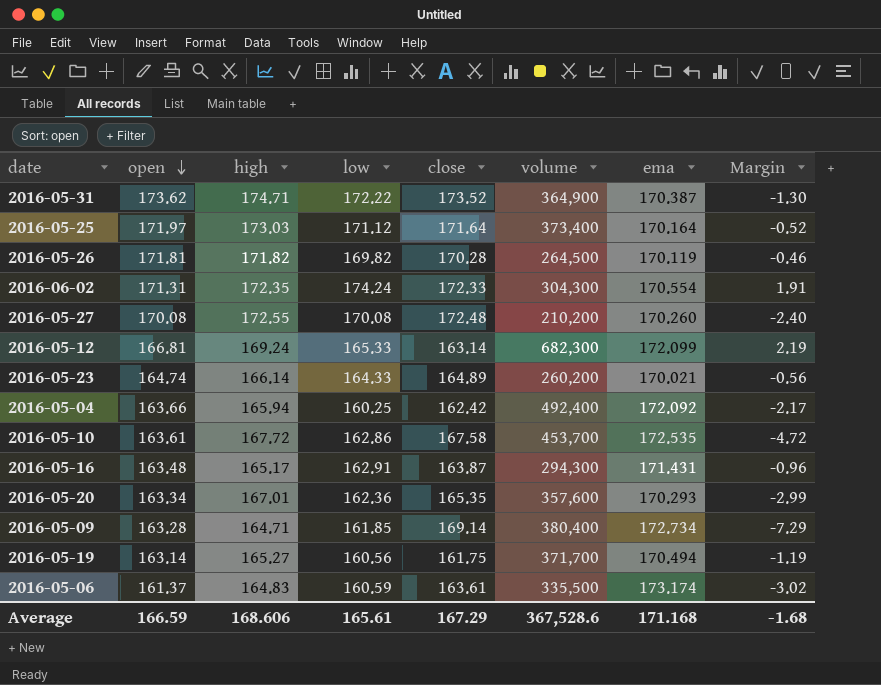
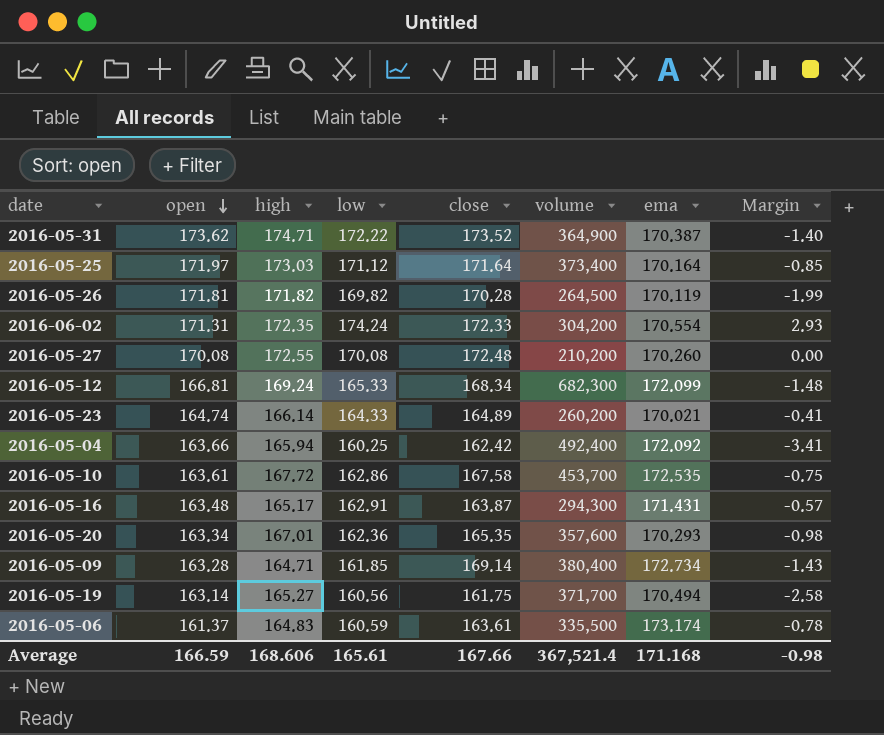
column Margin | formula: [low] - [close] -> [low] - [open]
2016-06-02 | volume: 304,300 -> 304,200
2016-05-12 | close: 163.14 -> 168.34
Average | close: 167.29 -> 167.66
Average | volume: 367,528.6 -> 367,521.4
Average | Margin: -1.68 -> -0.98

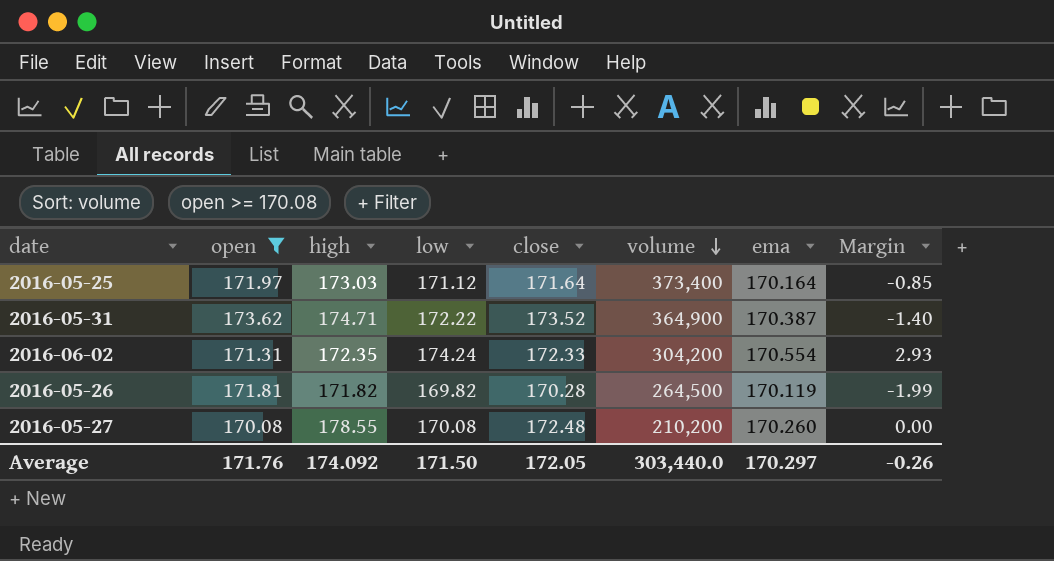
filter: none -> open >= 170.08
row order: open descending -> volume descending
2016-05-27 | high: 172.55 -> 178.55
Average | open: 166.59 -> 171.76
Average | high: 168.606 -> 174.092
Average | low: 165.61 -> 171.50
Average | close: 167.66 -> 172.05
Average | volume: 367,521.4 -> 303,440.0
Average | ema: 171.168 -> 170.297
Average | Margin: -0.98 -> -0.26

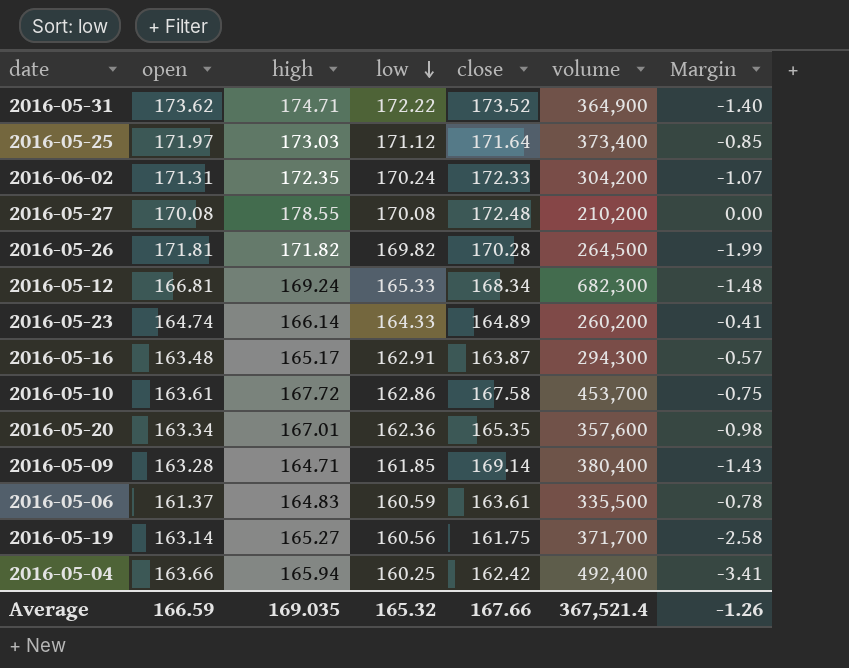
filter: open >= 170.08 -> none
row order: volume descending -> low descending
column ema | position: 7 -> none
2016-06-02 | low: 174.24 -> 170.24
2016-06-02 | Margin: 2.93 -> -1.07
Average | open: 171.76 -> 166.59
Average | high: 174.092 -> 169.035
Average | low: 171.50 -> 165.32
Average | close: 172.05 -> 167.66
Average | volume: 303,440.0 -> 367,521.4
Average | Margin: -0.26 -> -1.26

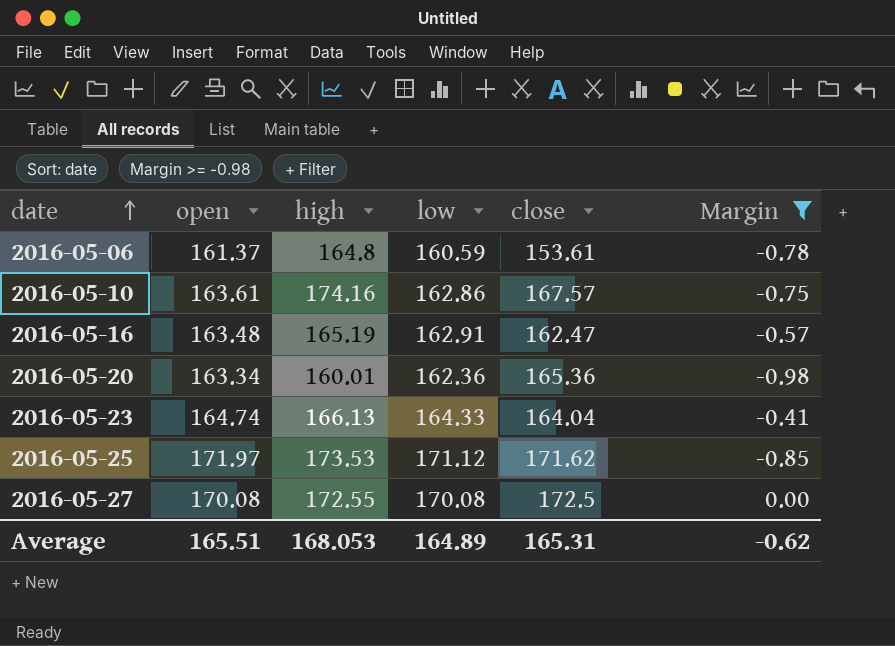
filter: none -> Margin >= -0.98
row order: low descending -> date ascending
column volume | position: 6 -> none
2016-05-06 | high: 164.83 -> 164.8
2016-05-06 | close: 163.61 -> 153.61
2016-05-10 | high: 167.72 -> 174.16
2016-05-10 | close: 167.58 -> 167.57
2016-05-16 | high: 165.17 -> 165.19
2016-05-16 | close: 163.87 -> 162.47
2016-05-20 | high: 167.01 -> 160.01
2016-05-20 | close: 165.35 -> 165.36
2016-05-23 | high: 166.14 -> 166.13
2016-05-23 | close: 164.89 -> 164.04
2016-05-25 | high: 173.03 -> 173.53
2016-05-25 | close: 171.64 -> 171.62
2016-05-27 | high: 178.55 -> 172.55
2016-05-27 | close: 172.48 -> 172.5
Average | open: 166.59 -> 165.51
Average | high: 169.035 -> 168.053
Average | low: 165.32 -> 164.89
Average | close: 167.66 -> 165.31
Average | Margin: -1.26 -> -0.62

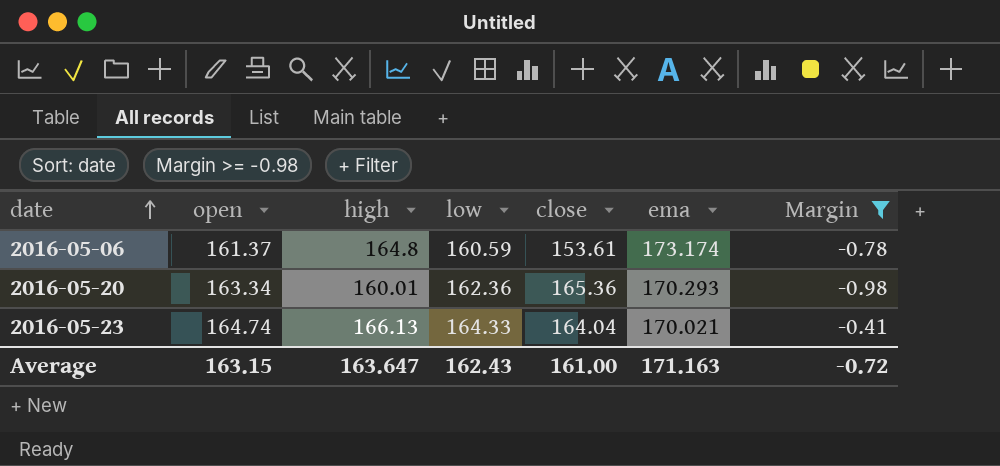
column ema | position: none -> 6
row 2016-05-10: 163.61 | 174.16 | 162.86 | 167.57 | -0.75 -> none
row 2016-05-16: 163.48 | 165.19 | 162.91 | 162.47 | -0.57 -> none
row 2016-05-25: 171.97 | 173.53 | 171.12 | 171.62 | -0.85 -> none
row 2016-05-27: 170.08 | 172.55 | 170.08 | 172.5 | 0.00 -> none
Average | open: 165.51 -> 163.15
Average | high: 168.053 -> 163.647
Average | low: 164.89 -> 162.43
Average | close: 165.31 -> 161.00
Average | Margin: -0.62 -> -0.72

